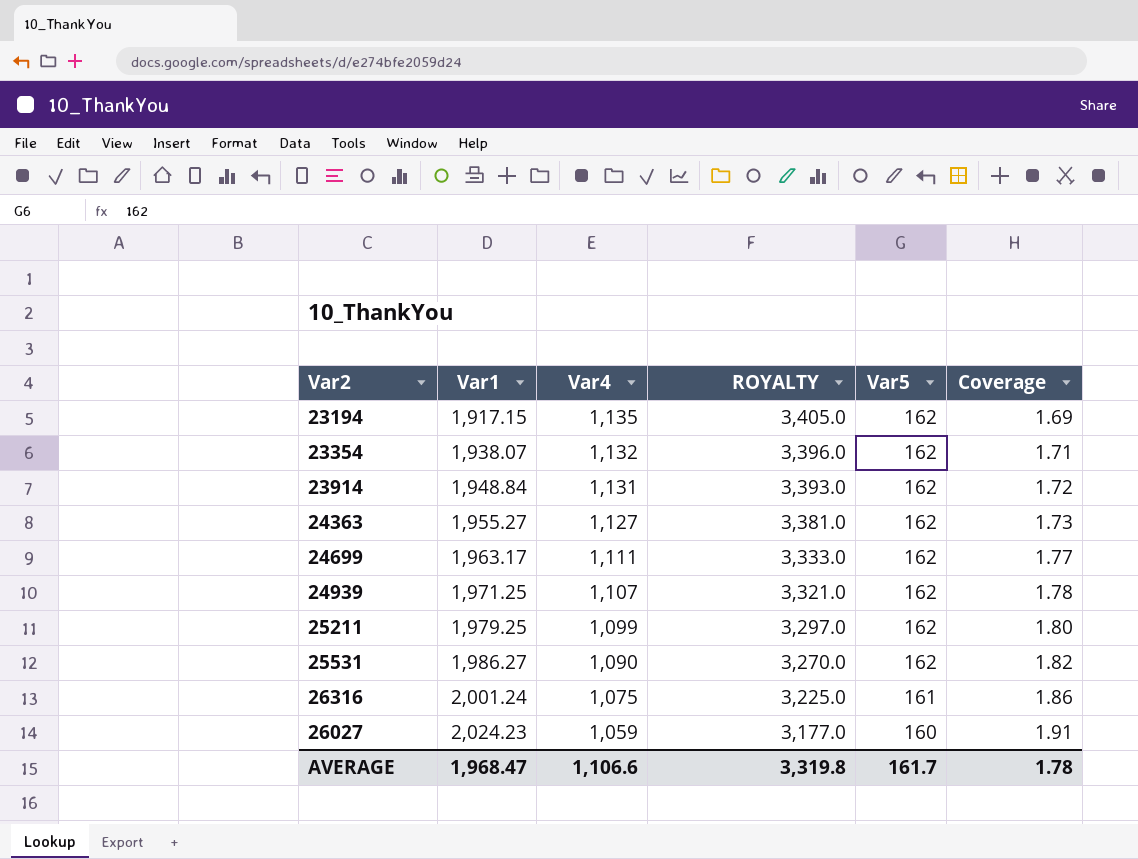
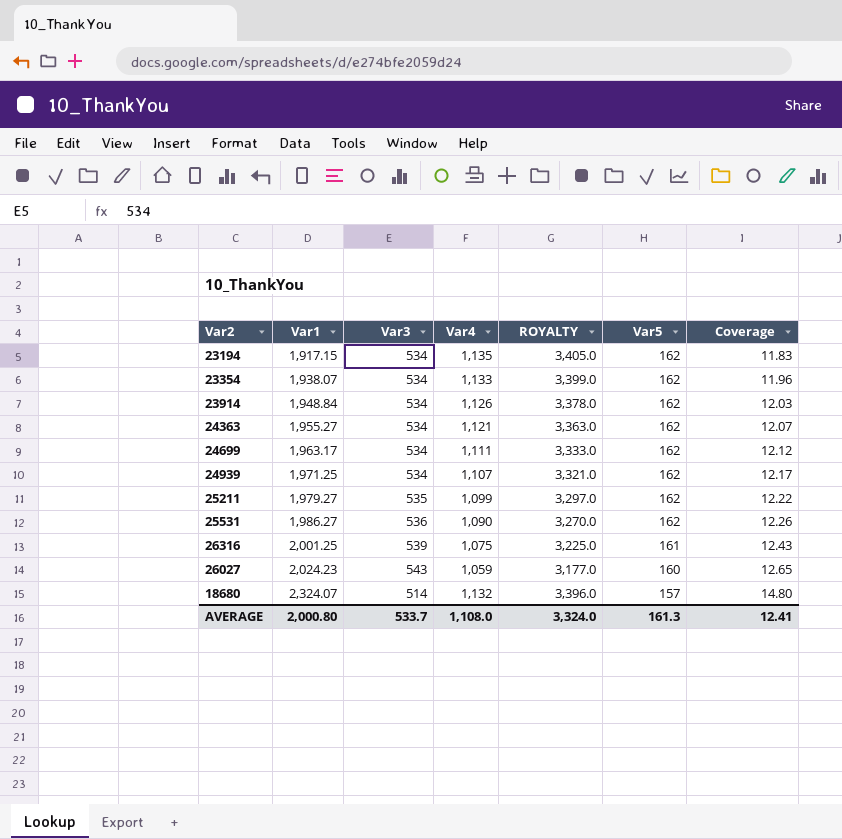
column Var3 | position: none -> 3
column Coverage | formula: [Var1] / [Var4] -> [Var1] / [Var5]
23354 | Var4: 1,132 -> 1,133
23354 | ROYALTY: 3,396.0 -> 3,399.0
23914 | Var4: 1,131 -> 1,126
23914 | ROYALTY: 3,393.0 -> 3,378.0
24363 | Var4: 1,127 -> 1,121
24363 | ROYALTY: 3,381.0 -> 3,363.0
25211 | Var1: 1,979.25 -> 1,979.27
26316 | Var1: 2,001.24 -> 2,001.25
row 18680: none -> 2,324.07 | 514 | 1,132 | 3,396.0 | 157 | 14.80
AVERAGE | Var1: 1,968.47 -> 2,000.80
AVERAGE | Var4: 1,106.6 -> 1,108.0
AVERAGE | ROYALTY: 3,319.8 -> 3,324.0
AVERAGE | Var5: 161.7 -> 161.3
AVERAGE | Coverage: 1.78 -> 12.41

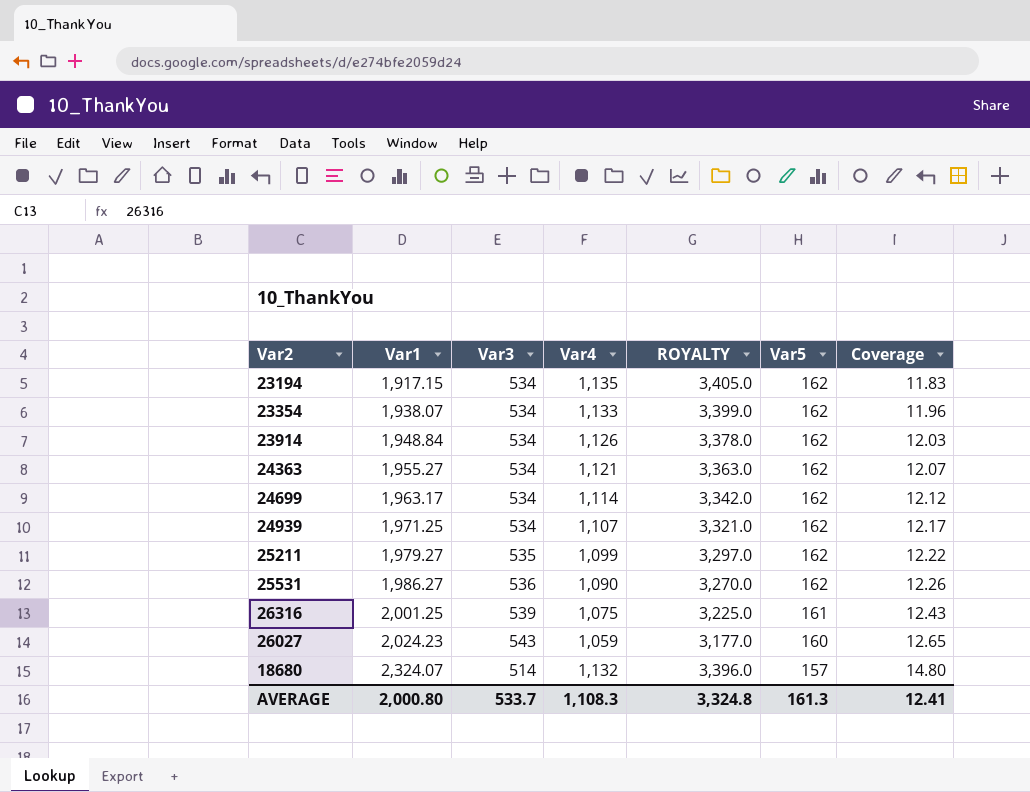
24699 | Var4: 1,111 -> 1,114
24699 | ROYALTY: 3,333.0 -> 3,342.0
AVERAGE | Var4: 1,108.0 -> 1,108.3
AVERAGE | ROYALTY: 3,324.0 -> 3,324.8

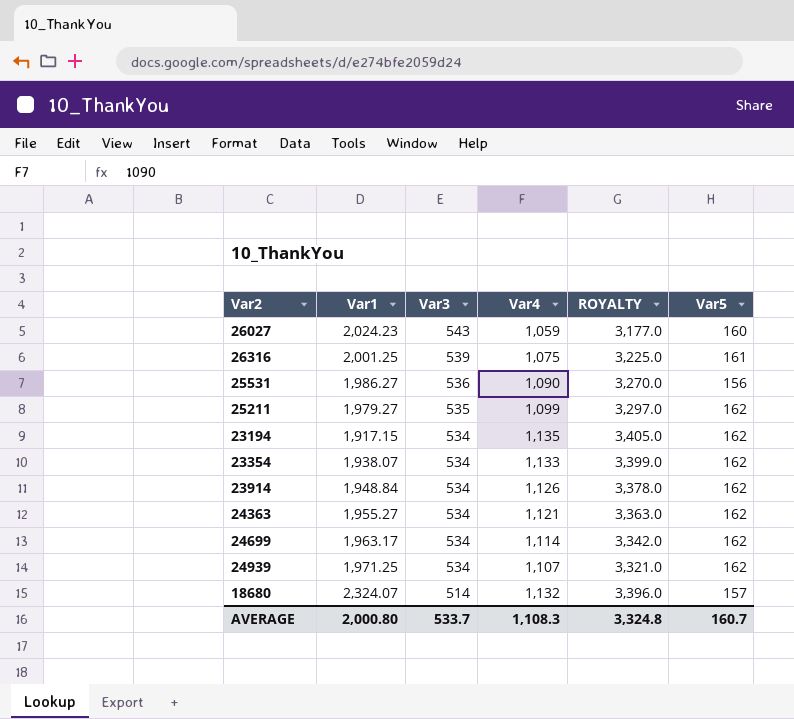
row order: Var1 ascending -> Var3 descending
column Coverage | formula: [Var1] / [Var5] -> none
25531 | Var5: 162 -> 156
AVERAGE | Var5: 161.3 -> 160.7

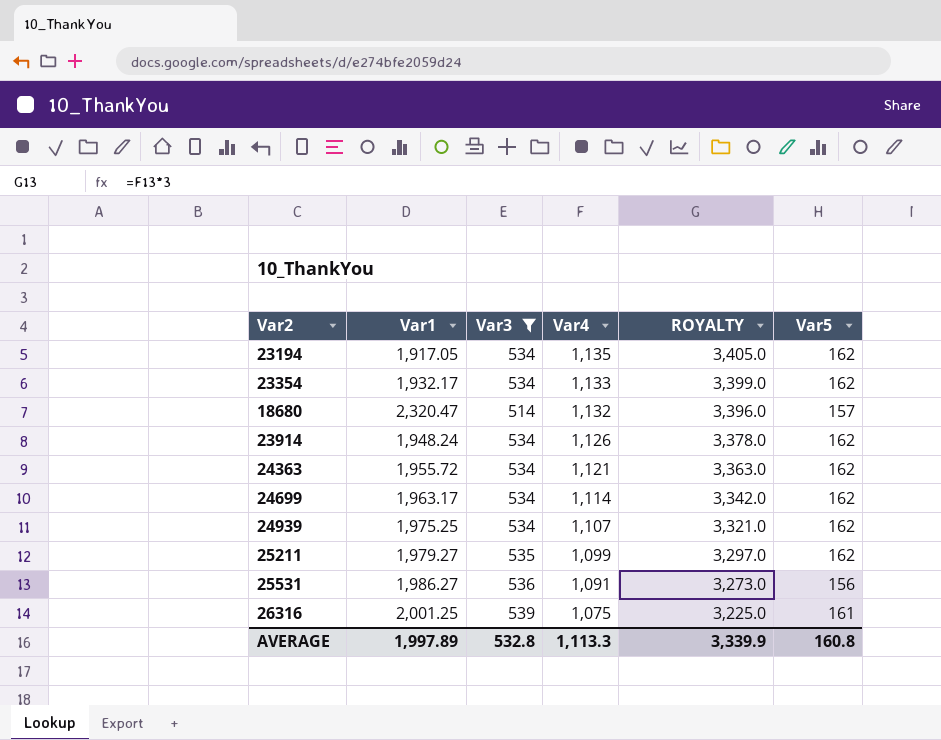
filter: none -> Var3 != 543
row order: Var3 descending -> Var4 descending
23194 | Var1: 1,917.15 -> 1,917.05
23354 | Var1: 1,938.07 -> 1,932.17
18680 | Var1: 2,324.07 -> 2,320.47
23914 | Var1: 1,948.84 -> 1,948.24
24363 | Var1: 1,955.27 -> 1,955.72
24939 | Var1: 1,971.25 -> 1,975.25
25531 | Var4: 1,090 -> 1,091
25531 | ROYALTY: 3,270.0 -> 3,273.0
AVERAGE | Var1: 2,000.80 -> 1,997.89
AVERAGE | Var3: 533.7 -> 532.8
AVERAGE | Var4: 1,108.3 -> 1,113.3
AVERAGE | ROYALTY: 3,324.8 -> 3,339.9
AVERAGE | Var5: 160.7 -> 160.8

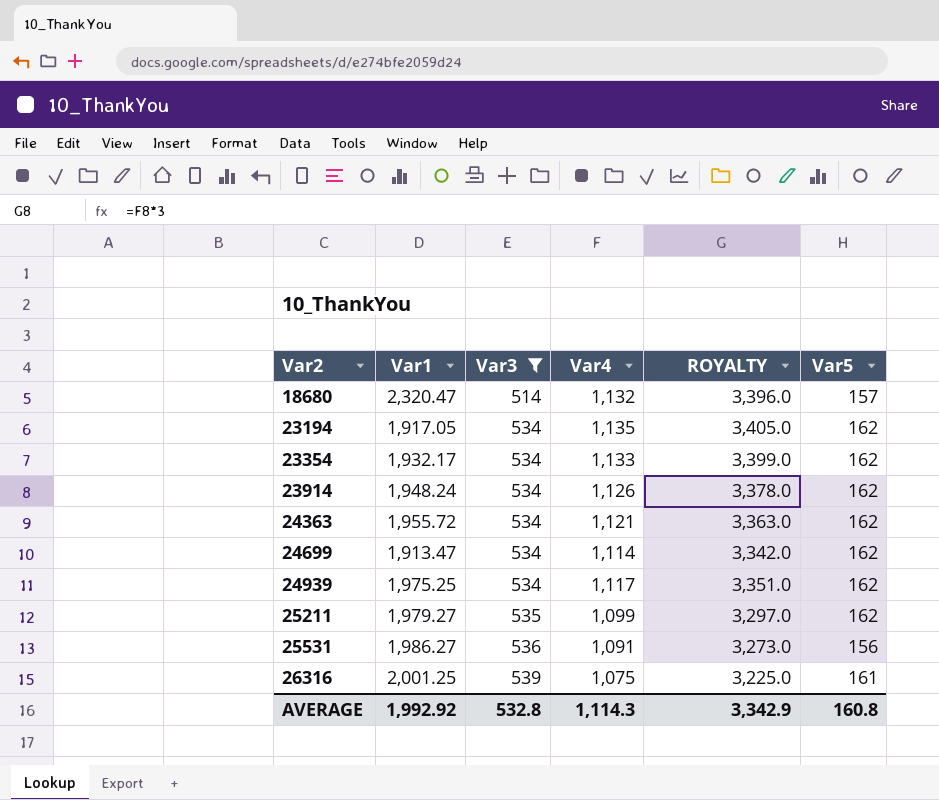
row order: Var4 descending -> Var2 ascending
24699 | Var1: 1,963.17 -> 1,913.47
24939 | Var4: 1,107 -> 1,117
24939 | ROYALTY: 3,321.0 -> 3,351.0
AVERAGE | Var1: 1,997.89 -> 1,992.92
AVERAGE | Var4: 1,113.3 -> 1,114.3
AVERAGE | ROYALTY: 3,339.9 -> 3,342.9

